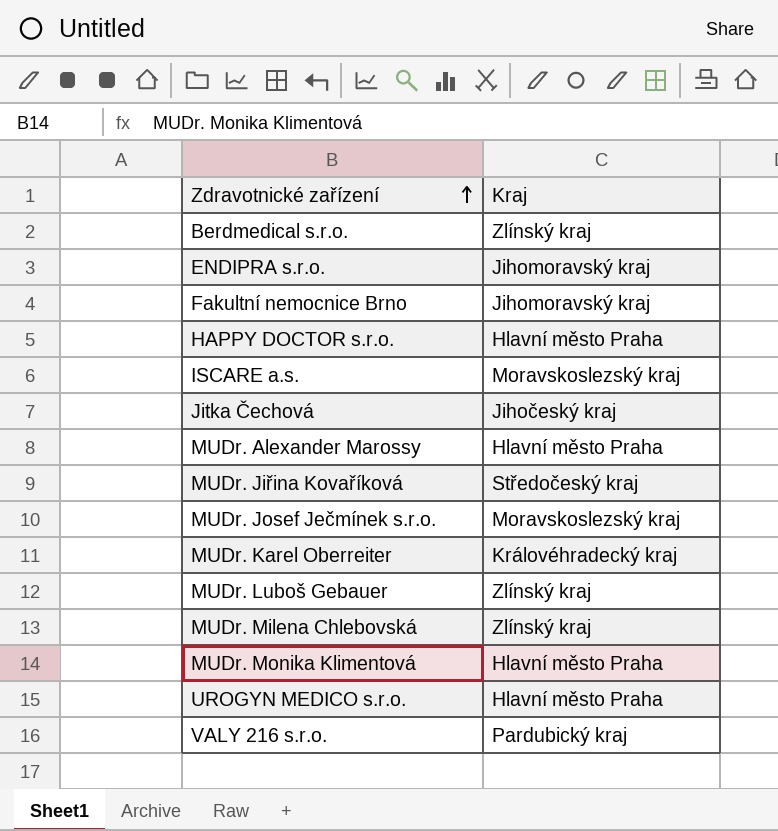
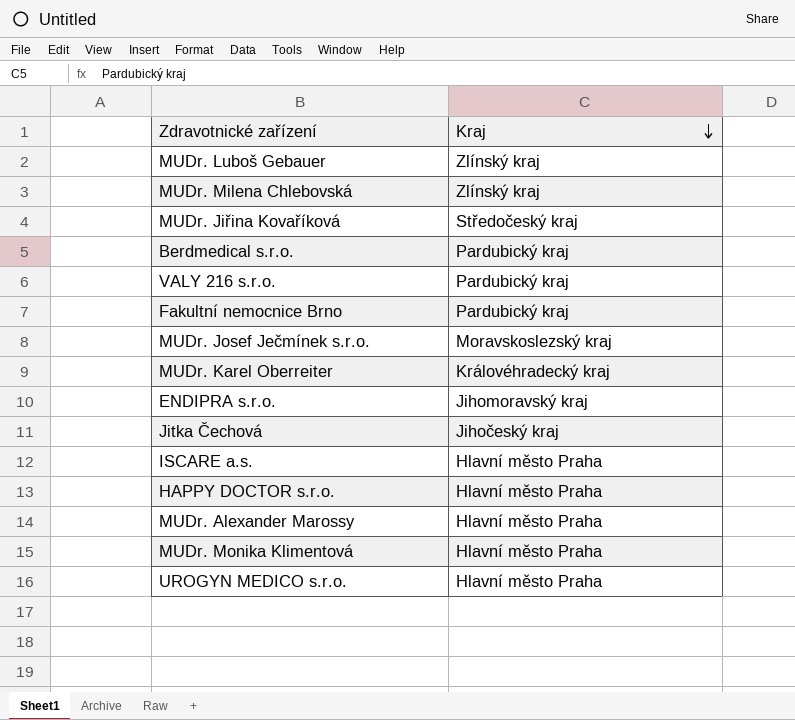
row order: Zdravotnické zařízení ascending -> Kraj descending
Berdmedical s.r.o. | Kraj: Zlínský kraj -> Pardubický kraj
Fakultní nemocnice Brno | Kraj: Jihomoravský kraj -> Pardubický kraj
ISCARE a.s. | Kraj: Moravskoslezský kraj -> Hlavní město Praha

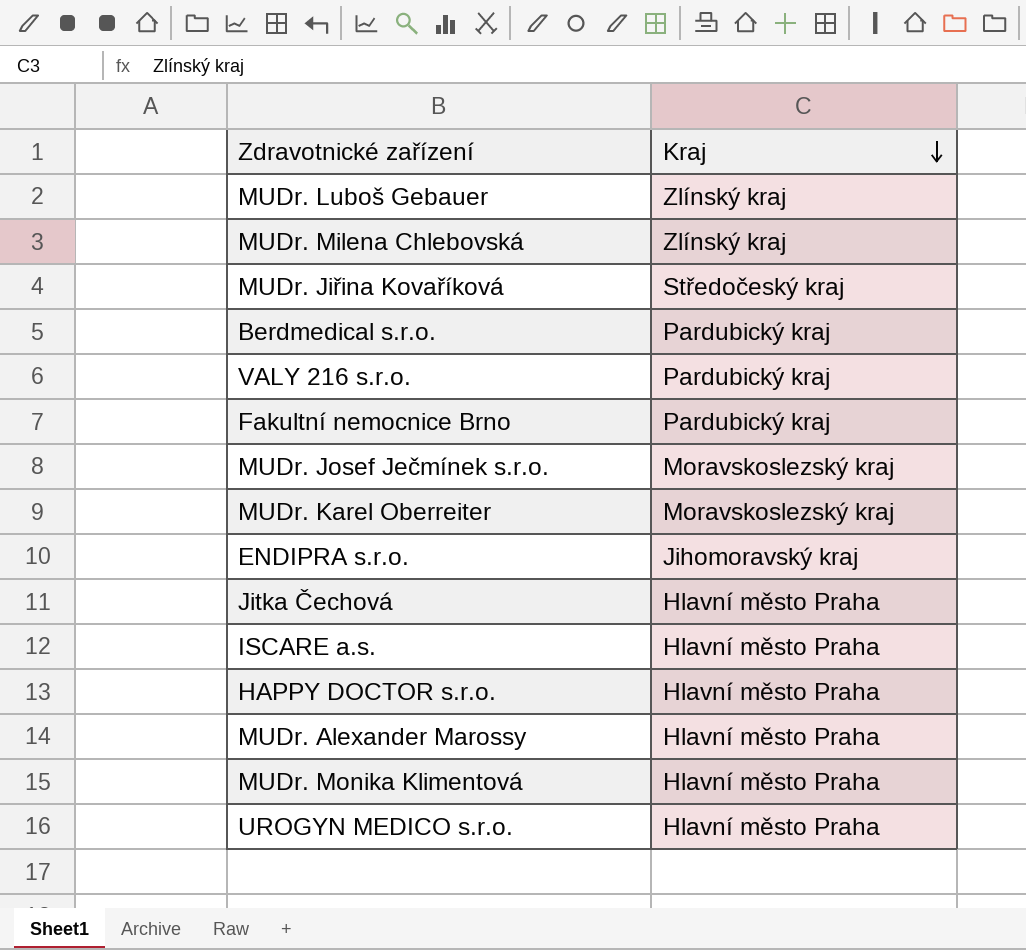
MUDr. Karel Oberreiter | Kraj: Královéhradecký kraj -> Moravskoslezský kraj
Jitka Čechová | Kraj: Jihočeský kraj -> Hlavní město Praha

